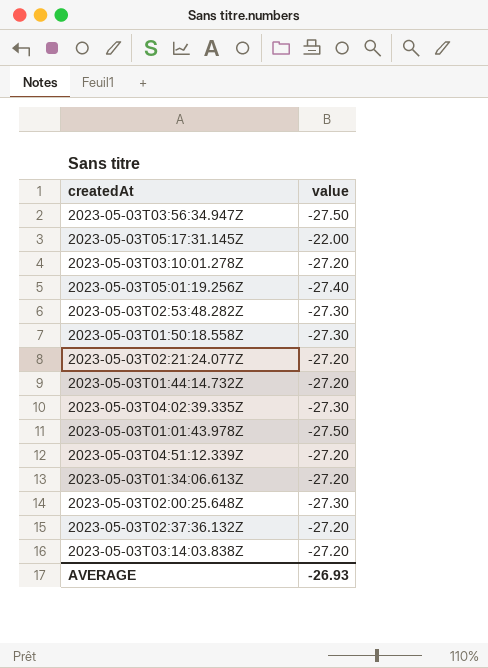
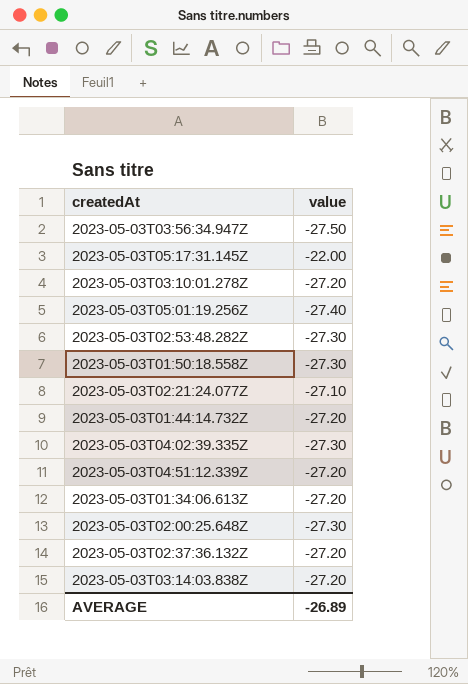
row 2023-05-03T01:01:43.978Z: -27.50 -> none
2023-05-03T02:21:24.077Z | value: -27.20 -> -27.10
AVERAGE | value: -26.93 -> -26.89

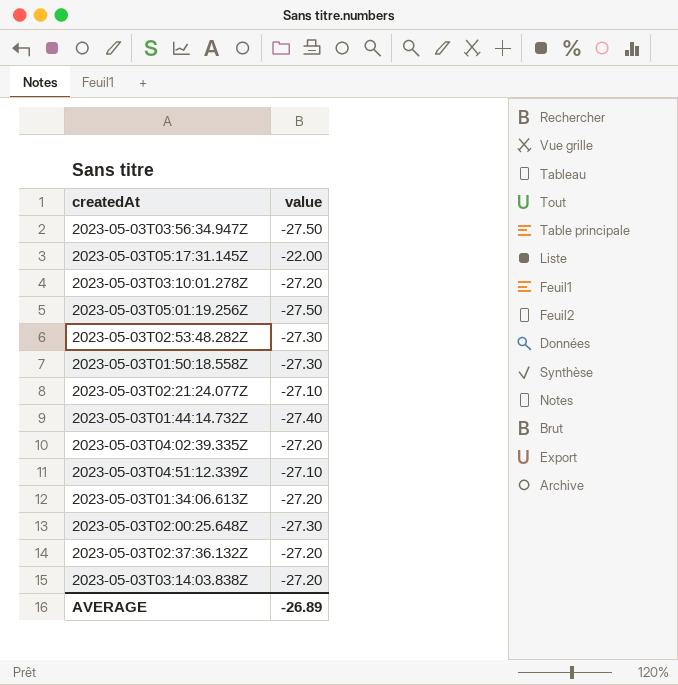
2023-05-03T05:01:19.256Z | value: -27.40 -> -27.50
2023-05-03T01:44:14.732Z | value: -27.20 -> -27.40
2023-05-03T04:02:39.335Z | value: -27.30 -> -27.20
2023-05-03T04:51:12.339Z | value: -27.20 -> -27.10

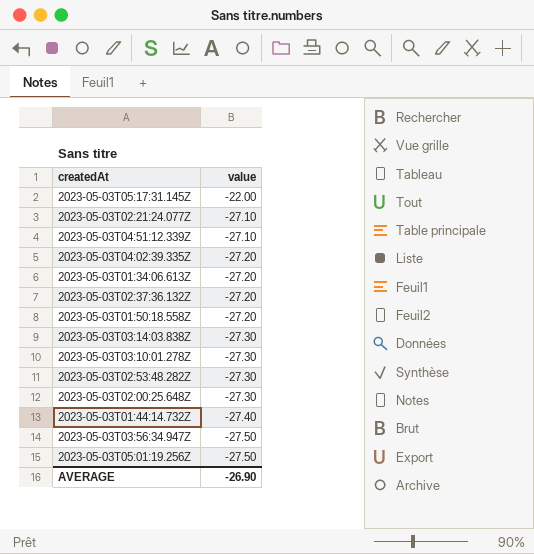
row order: none -> value descending
2023-05-03T01:50:18.558Z | value: -27.30 -> -27.20
2023-05-03T03:14:03.838Z | value: -27.20 -> -27.30
2023-05-03T03:10:01.278Z | value: -27.20 -> -27.30
AVERAGE | value: -26.89 -> -26.90

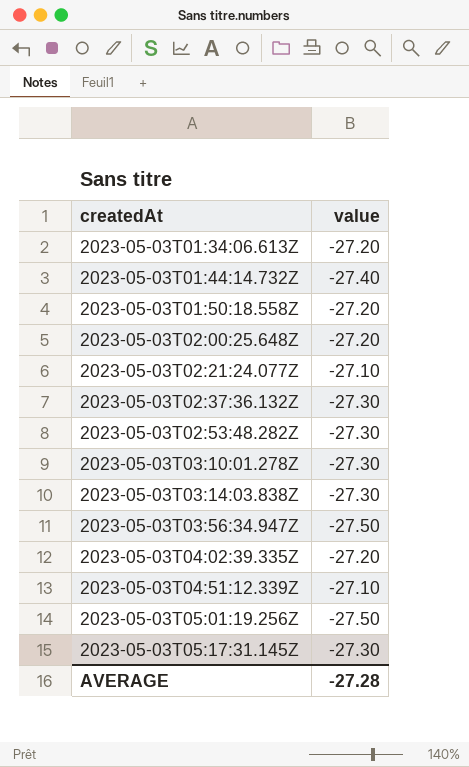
row order: value descending -> createdAt ascending
2023-05-03T02:00:25.648Z | value: -27.30 -> -27.20
2023-05-03T02:37:36.132Z | value: -27.20 -> -27.30
2023-05-03T05:17:31.145Z | value: -22.00 -> -27.30
AVERAGE | value: -26.90 -> -27.28

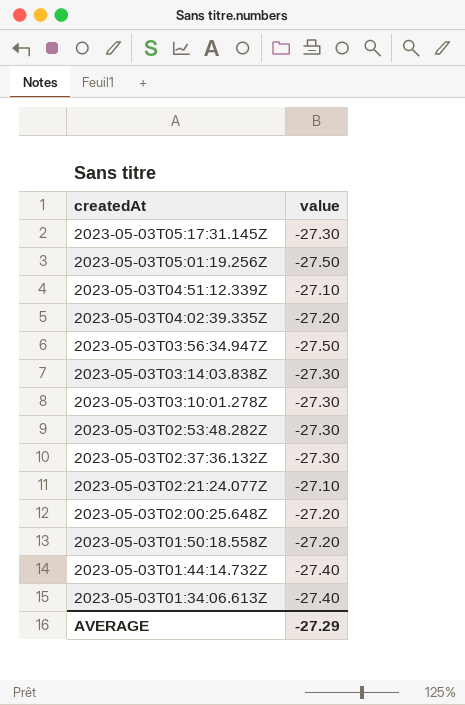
row order: createdAt ascending -> createdAt descending
2023-05-03T01:34:06.613Z | value: -27.20 -> -27.40
AVERAGE | value: -27.28 -> -27.29

